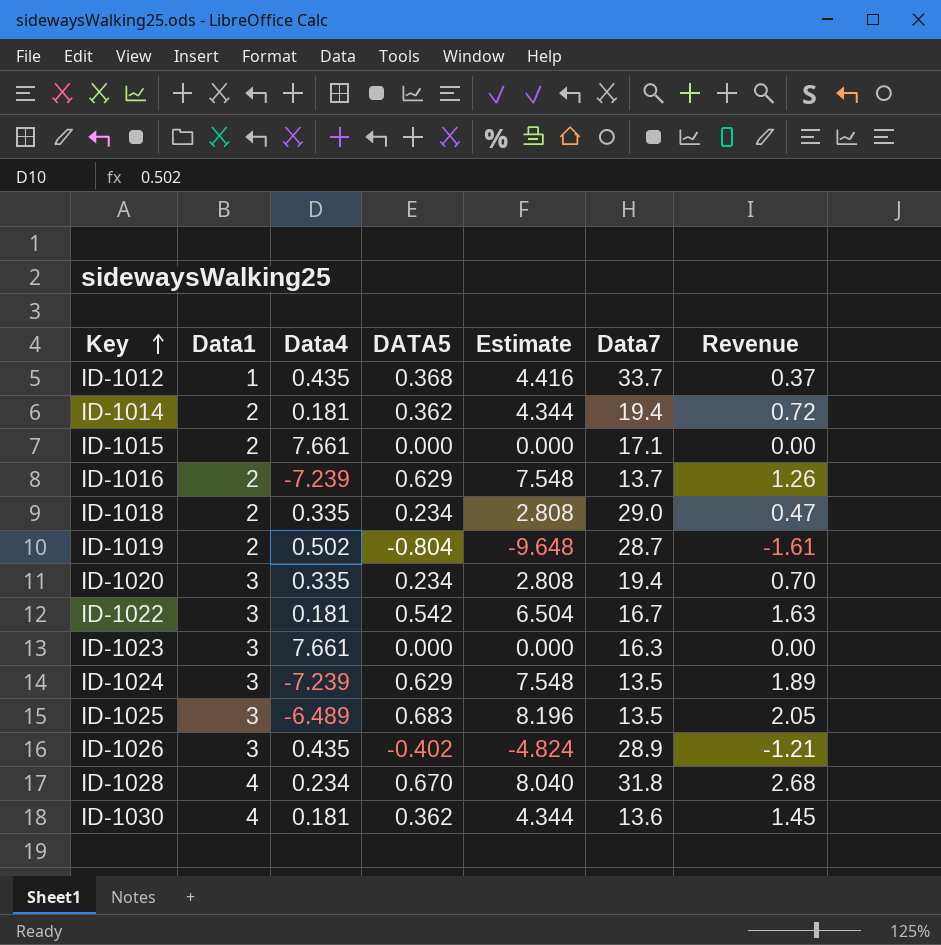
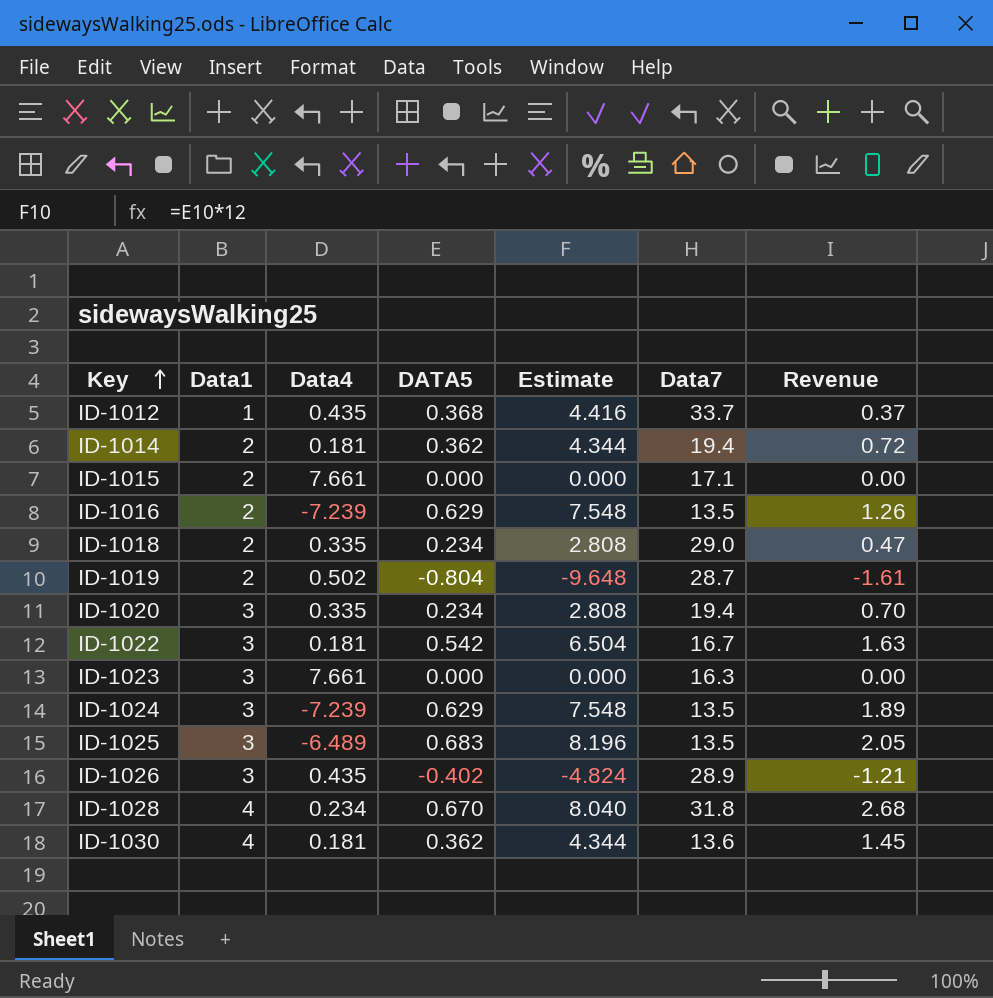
ID-1016 | Data7: 13.7 -> 13.5

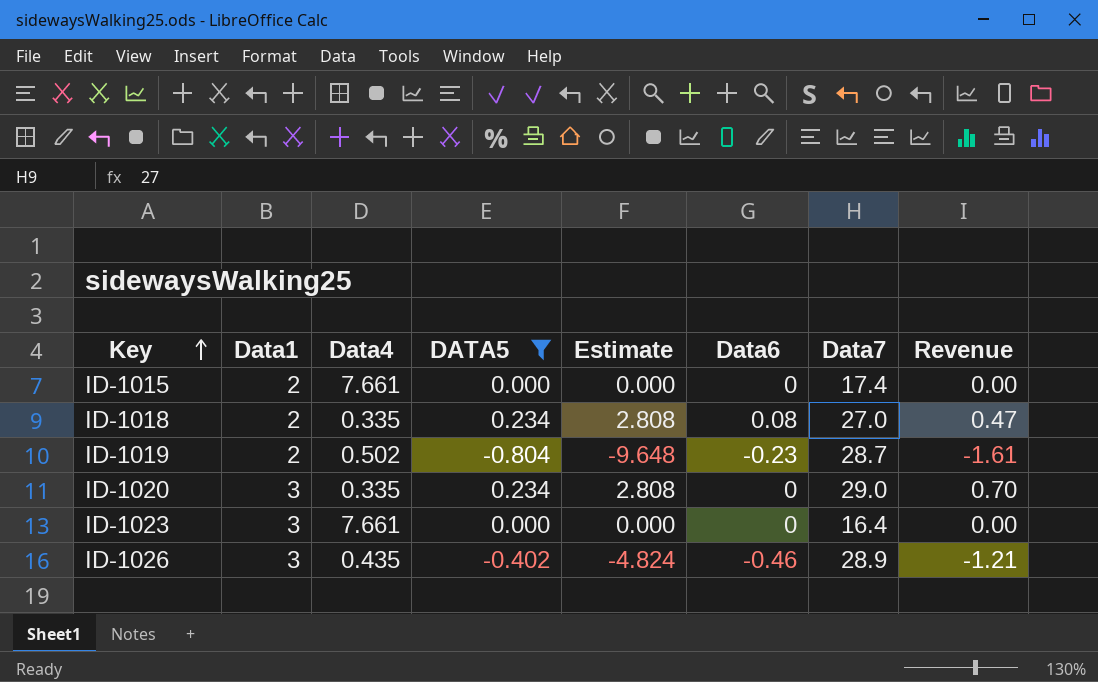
filter: none -> DATA5 <= 0.234
column Data6 | position: none -> 6
ID-1015 | Data7: 17.1 -> 17.4
ID-1018 | Data7: 29.0 -> 27.0
ID-1020 | Data7: 19.4 -> 29.0
ID-1023 | Data7: 16.3 -> 16.4

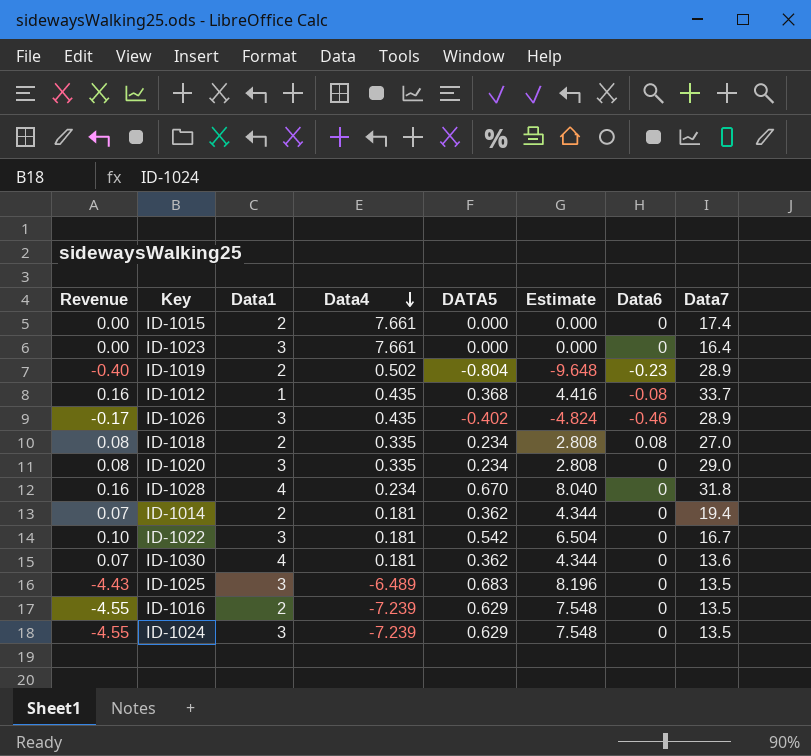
filter: DATA5 <= 0.234 -> none
row order: Key ascending -> Data4 descending
column Revenue | formula: [Data1] * [DATA5] -> [Data4] * [DATA5]
column Revenue | position: 8 -> 1
ID-1019 | Data7: 28.7 -> 28.9

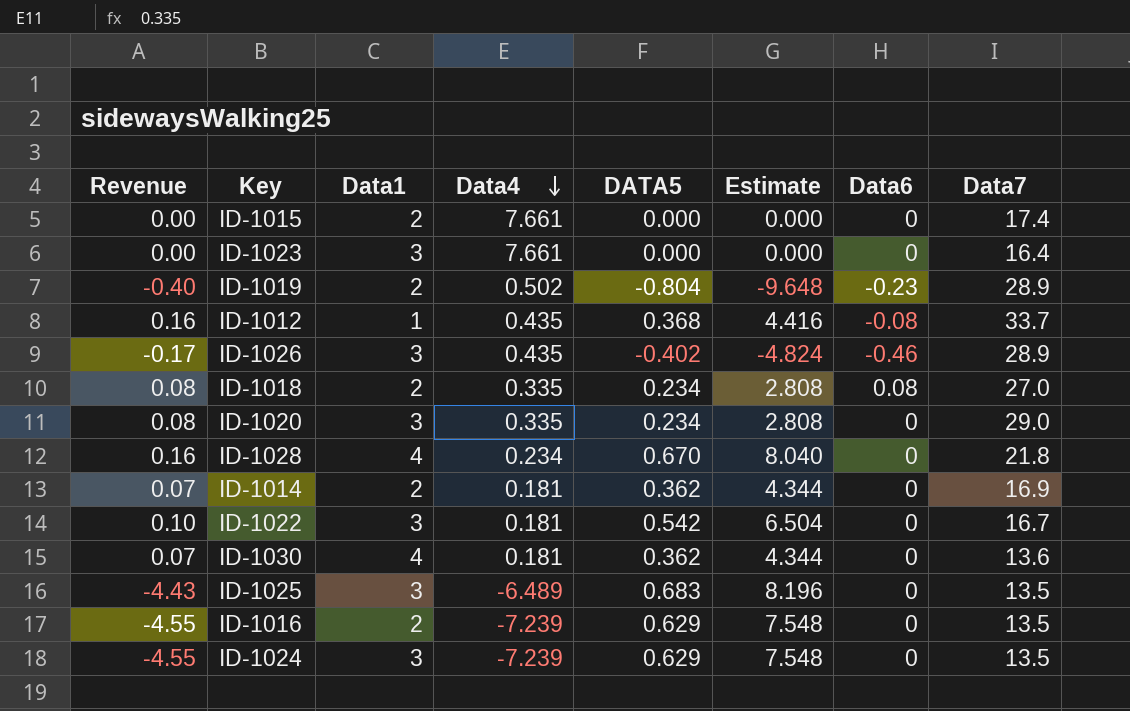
ID-1028 | Data7: 31.8 -> 21.8
ID-1014 | Data7: 19.4 -> 16.9

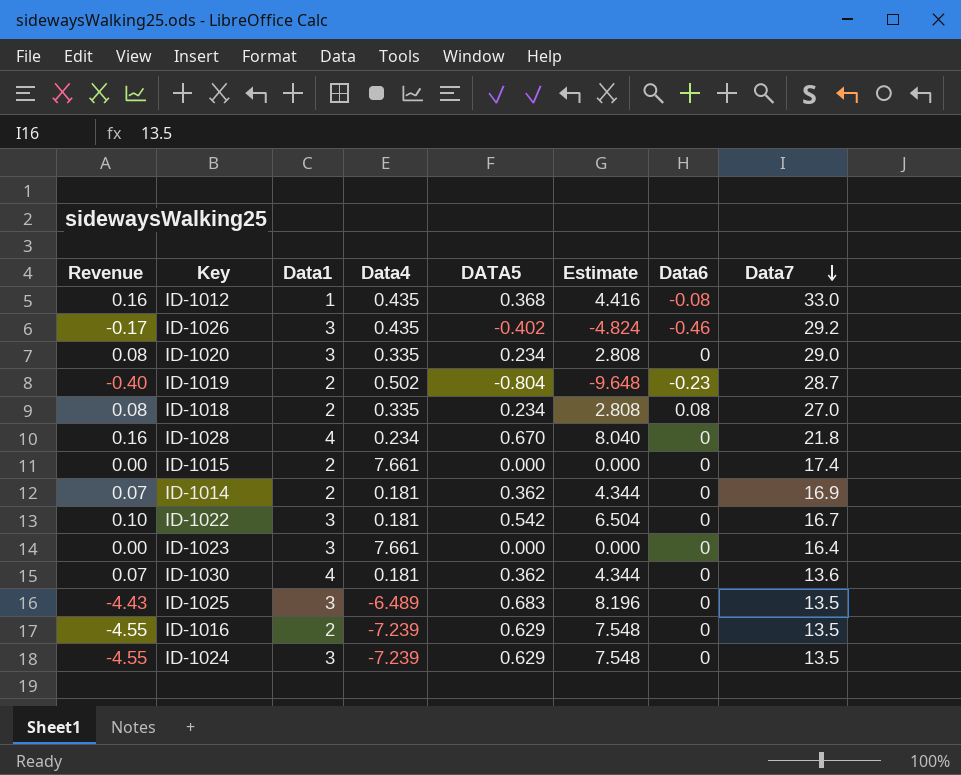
row order: Data4 descending -> Data7 descending
ID-1012 | Data7: 33.7 -> 33.0
ID-1026 | Data7: 28.9 -> 29.2
ID-1019 | Data7: 28.9 -> 28.7

